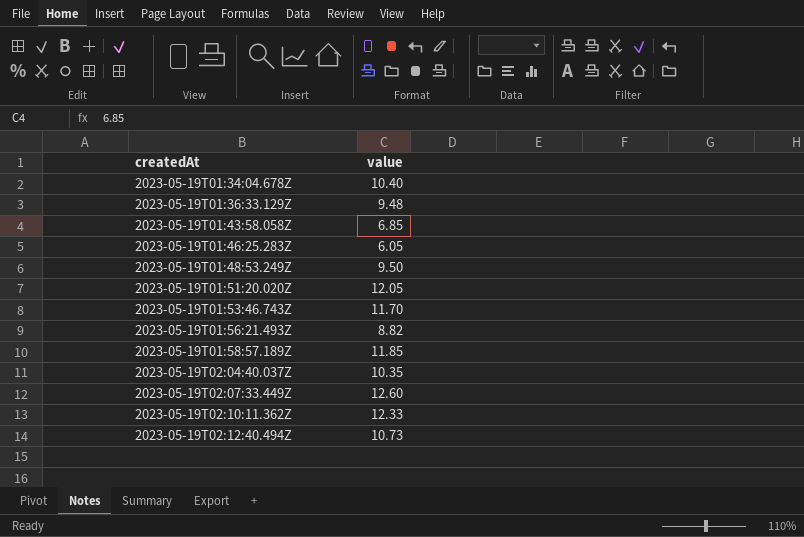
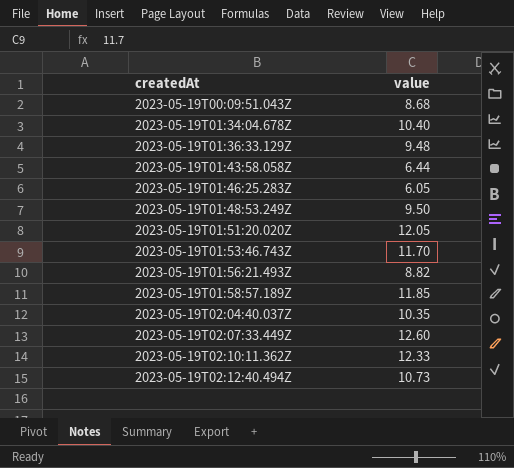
row 2023-05-19T00:09:51.043Z: none -> 8.68
2023-05-19T01:43:58.058Z | value: 6.85 -> 6.44

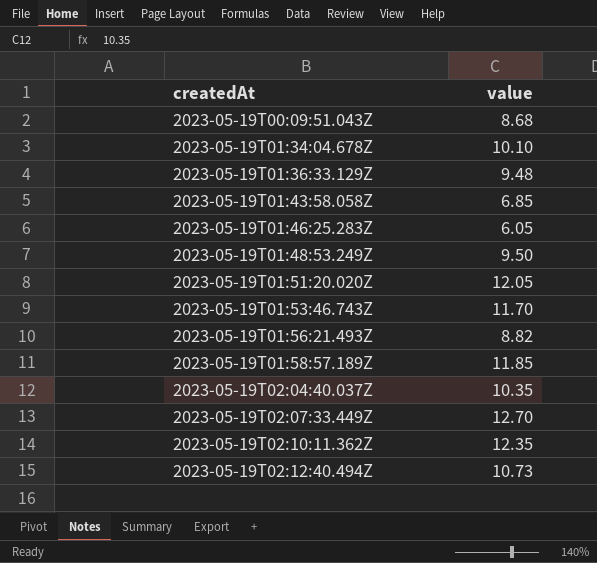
2023-05-19T01:34:04.678Z | value: 10.40 -> 10.10
2023-05-19T01:43:58.058Z | value: 6.44 -> 6.85
2023-05-19T02:07:33.449Z | value: 12.60 -> 12.70
2023-05-19T02:10:11.362Z | value: 12.33 -> 12.35

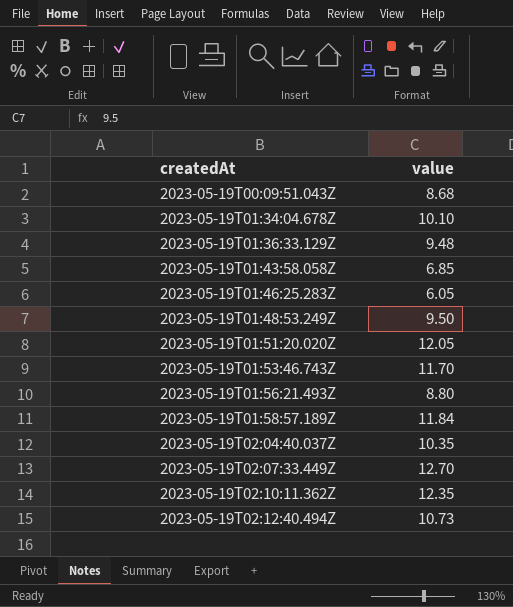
2023-05-19T01:56:21.493Z | value: 8.82 -> 8.80
2023-05-19T01:58:57.189Z | value: 11.85 -> 11.84

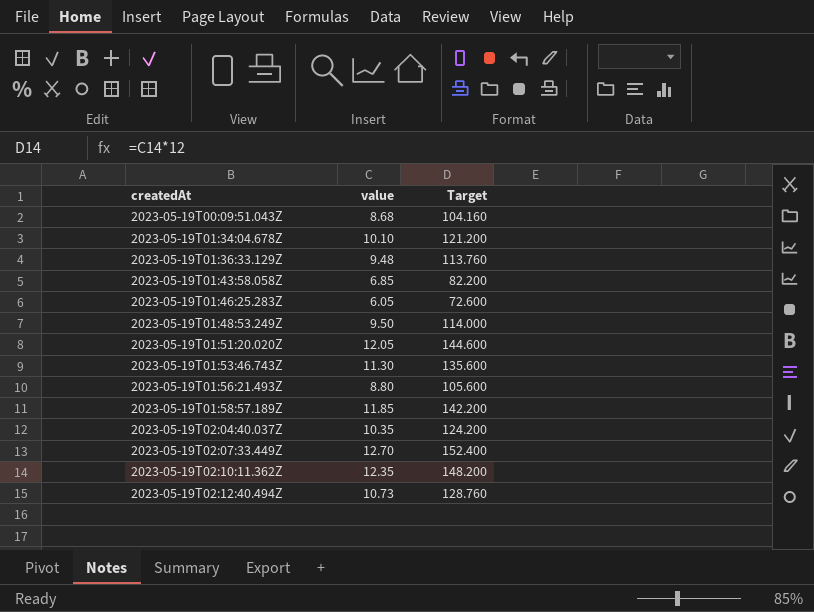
column Target | formula: none -> [value] * 12
2023-05-19T01:53:46.743Z | value: 11.70 -> 11.30
2023-05-19T01:58:57.189Z | value: 11.84 -> 11.85

